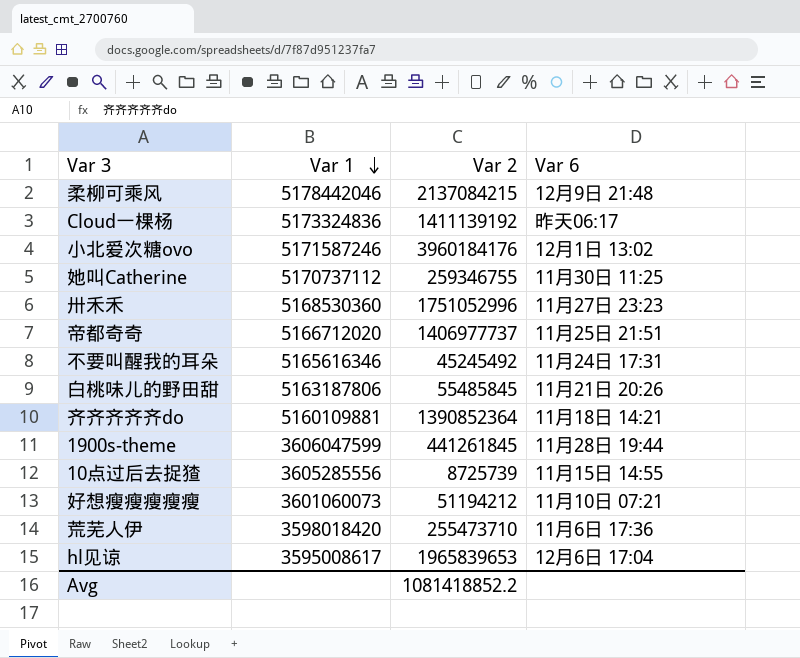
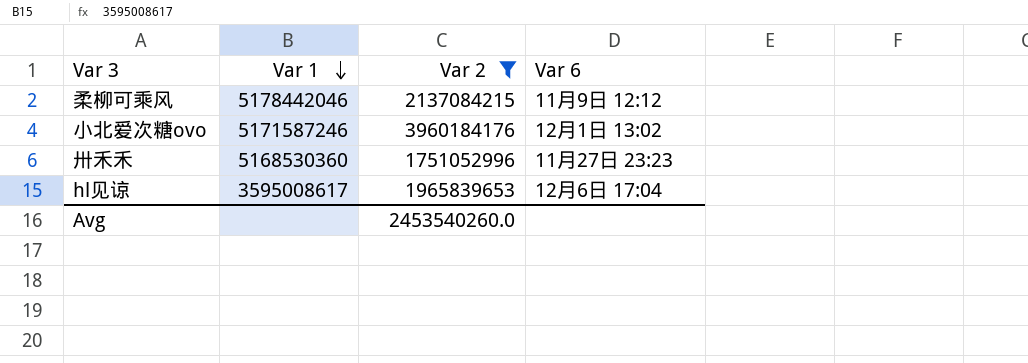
filter: none -> Var 2 >= 1751052996
柔柳可乘风 | Var 6: 12月9日 21:48 -> 11月9日 12:12
Avg | Var 2: 1081418852.2 -> 2453540260.0

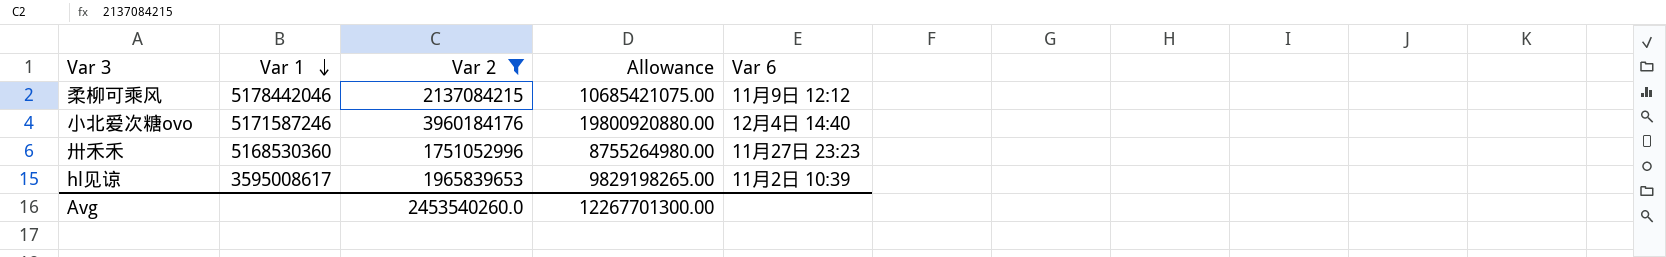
column Allowance | formula: none -> [Var 2] * 5
小北爱次糖ovo | Var 6: 12月1日 13:02 -> 12月4日 14:40
hl见谅 | Var 6: 12月6日 17:04 -> 11月2日 10:39

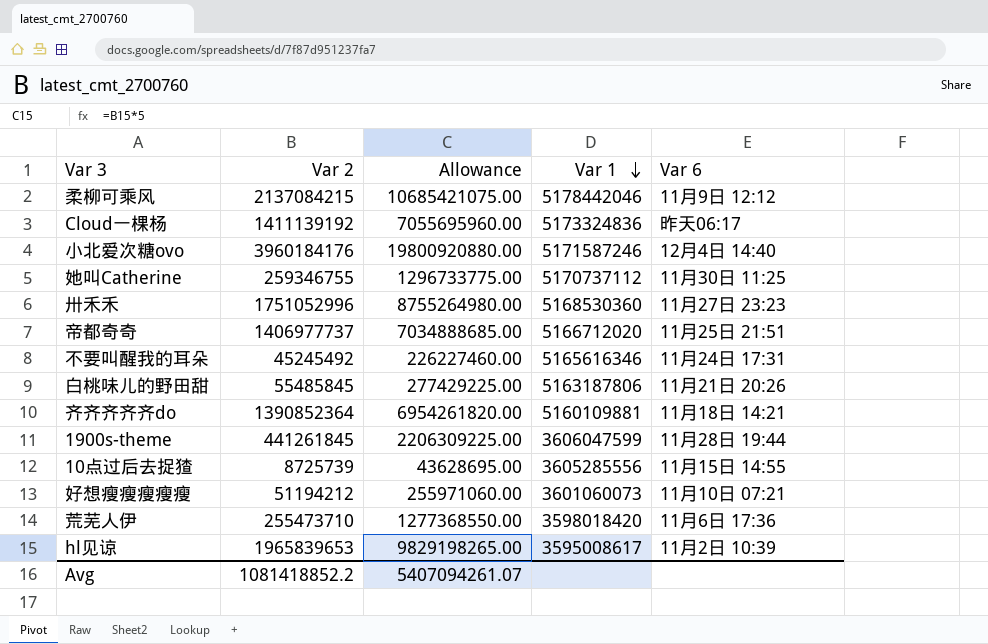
filter: Var 2 >= 1751052996 -> none
column Var 1 | position: 2 -> 4
Avg | Var 2: 2453540260.0 -> 1081418852.2
Avg | Allowance: 12267701300.00 -> 5407094261.07

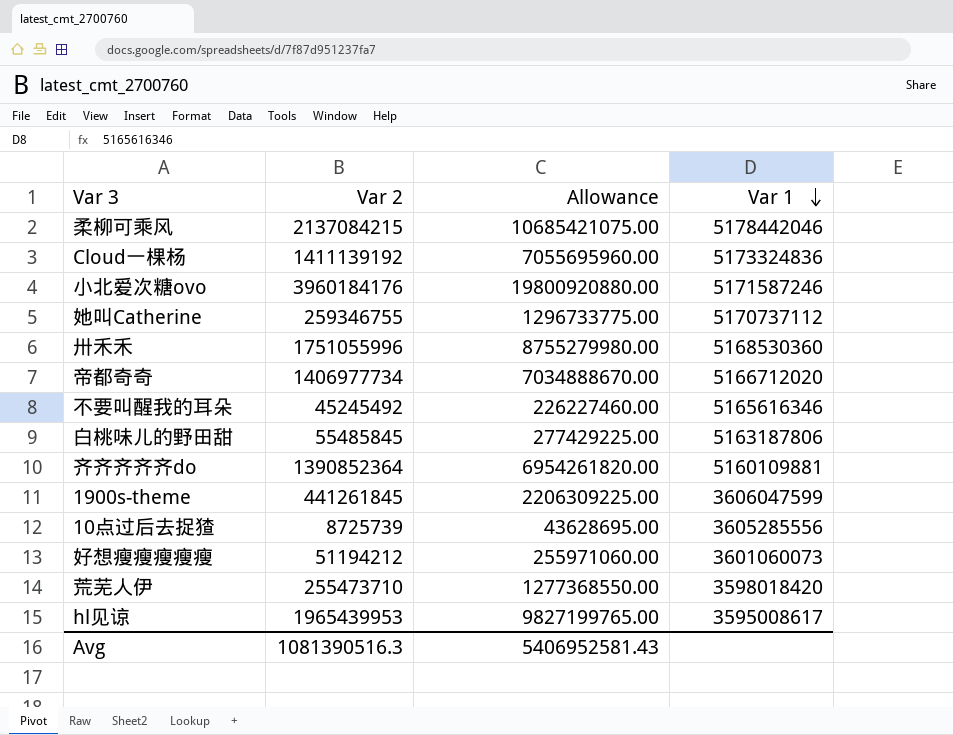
column Var 6 | position: 5 -> none
卅禾禾 | Var 2: 1751052996 -> 1751055996
卅禾禾 | Allowance: 8755264980.00 -> 8755279980.00
帝都奇奇 | Var 2: 1406977737 -> 1406977734
帝都奇奇 | Allowance: 7034888685.00 -> 7034888670.00
hl见谅 | Var 2: 1965839653 -> 1965439953
hl见谅 | Allowance: 9829198265.00 -> 9827199765.00
Avg | Var 2: 1081418852.2 -> 1081390516.3
Avg | Allowance: 5407094261.07 -> 5406952581.43

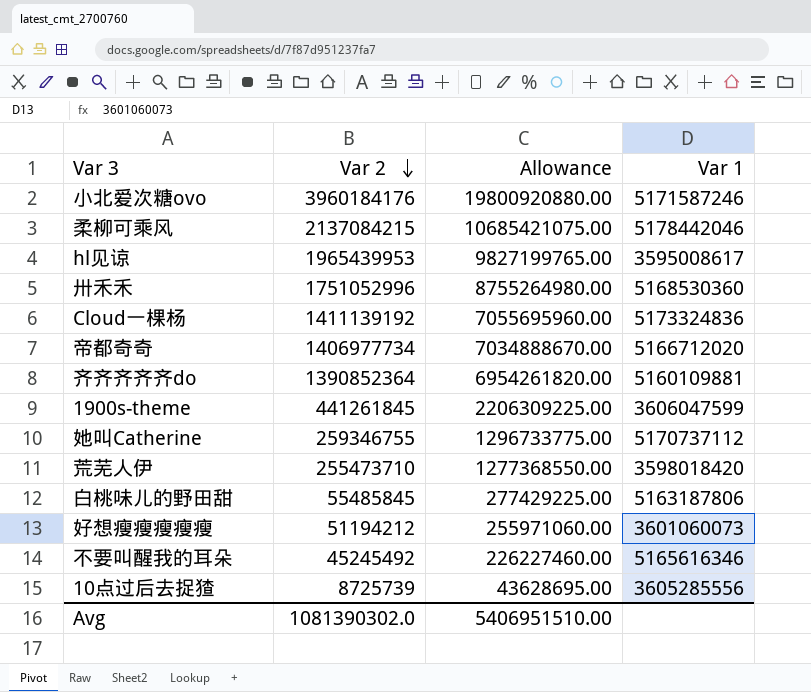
row order: Var 1 descending -> Var 2 descending
卅禾禾 | Var 2: 1751055996 -> 1751052996
卅禾禾 | Allowance: 8755279980.00 -> 8755264980.00
Avg | Var 2: 1081390516.3 -> 1081390302.0
Avg | Allowance: 5406952581.43 -> 5406951510.00

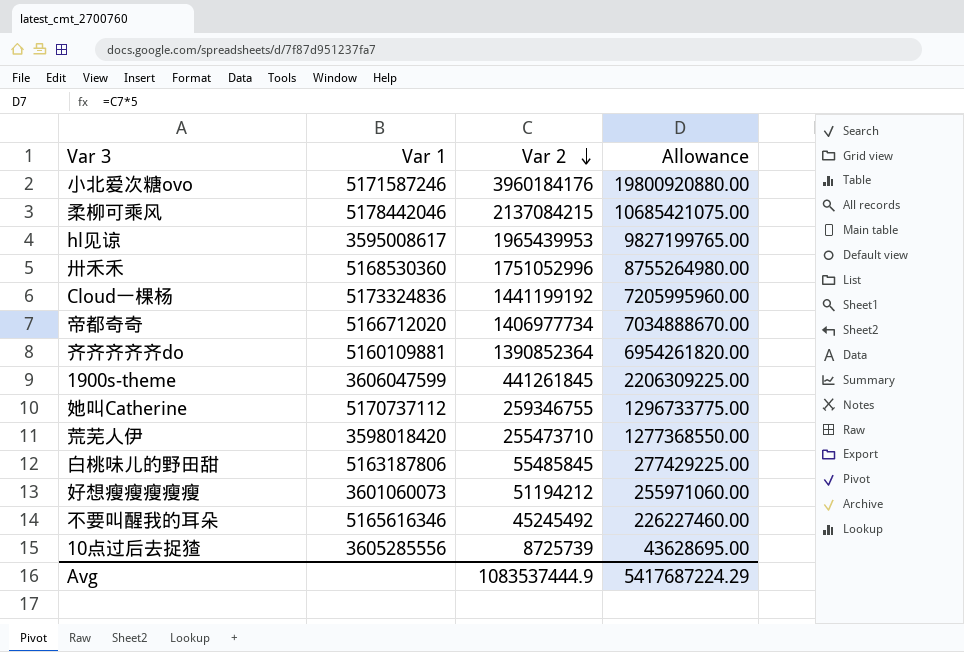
column Var 1 | position: 4 -> 2
Cloud一棵杨 | Var 2: 1411139192 -> 1441199192
Cloud一棵杨 | Allowance: 7055695960.00 -> 7205995960.00
Avg | Var 2: 1081390302.0 -> 1083537444.9
Avg | Allowance: 5406951510.00 -> 5417687224.29

